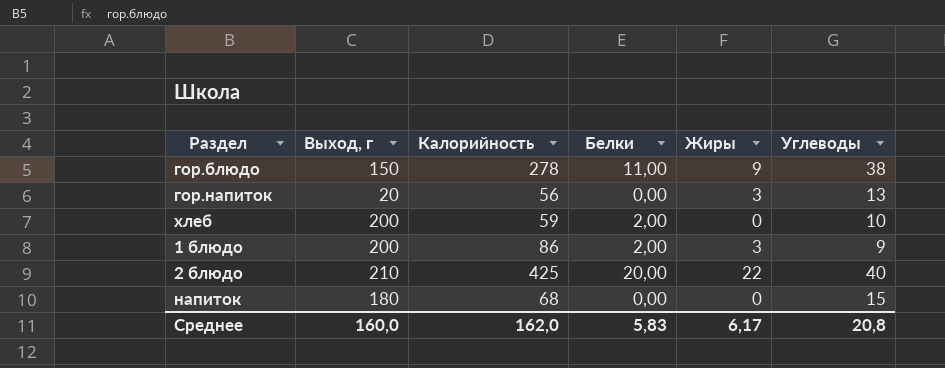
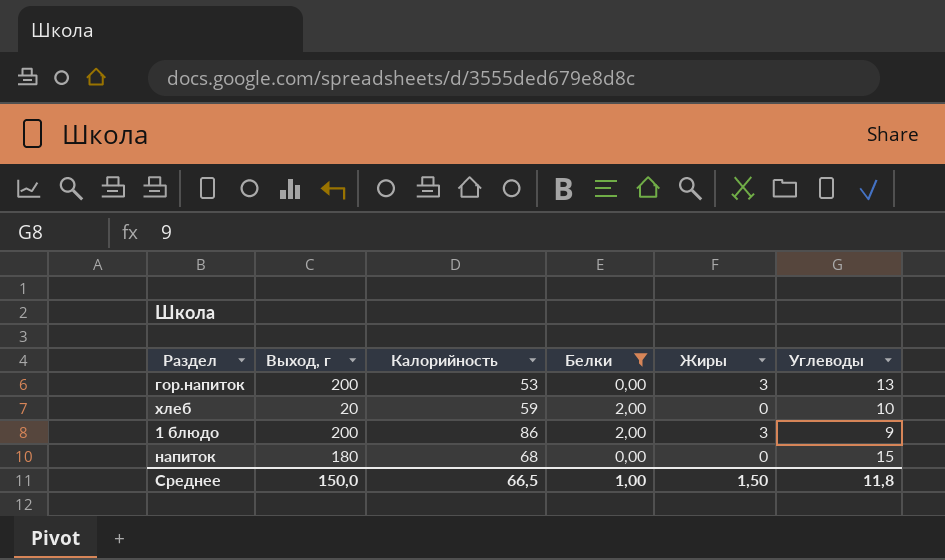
filter: none -> Белки <= 2,00
гор.напиток | Выход, г: 20 -> 200
гор.напиток | Калорийность: 56 -> 53
хлеб | Выход, г: 200 -> 20
Среднее | Выход, г: 160,0 -> 150,0
Среднее | Калорийность: 162,0 -> 66,5
Среднее | Белки: 5,83 -> 1,00
Среднее | Жиры: 6,17 -> 1,50
Среднее | Углеводы: 20,8 -> 11,8

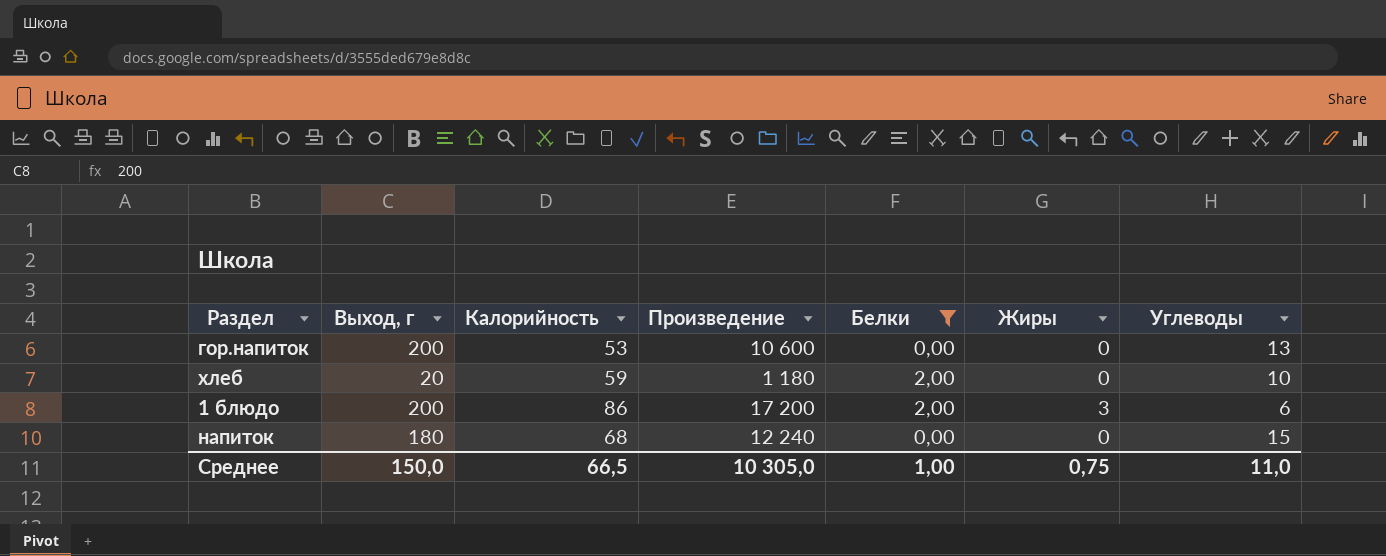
column Произведение | formula: none -> [Выход, г] * [Калорийность]
гор.напиток | Жиры: 3 -> 0
1 блюдо | Углеводы: 9 -> 6
Среднее | Жиры: 1,50 -> 0,75
Среднее | Углеводы: 11,8 -> 11,0

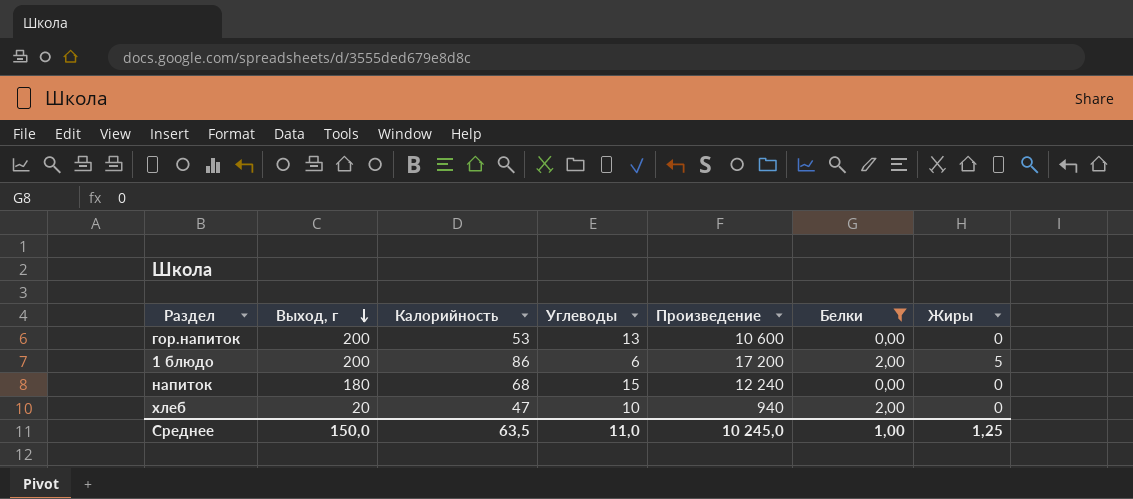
row order: none -> Выход, г descending
column Углеводы | position: 7 -> 4
1 блюдо | Жиры: 3 -> 5
хлеб | Калорийность: 59 -> 47
хлеб | Произведение: 1 180 -> 940
Среднее | Калорийность: 66,5 -> 63,5
Среднее | Произведение: 10 305,0 -> 10 245,0
Среднее | Жиры: 0,75 -> 1,25

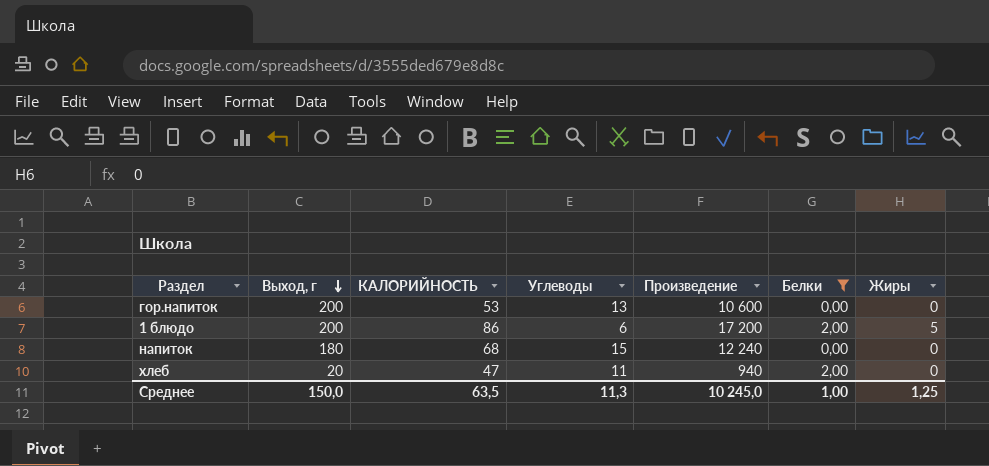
column name: Калорийность -> КАЛОРИЙНОСТЬ
хлеб | Углеводы: 10 -> 11
Среднее | Углеводы: 11,0 -> 11,3

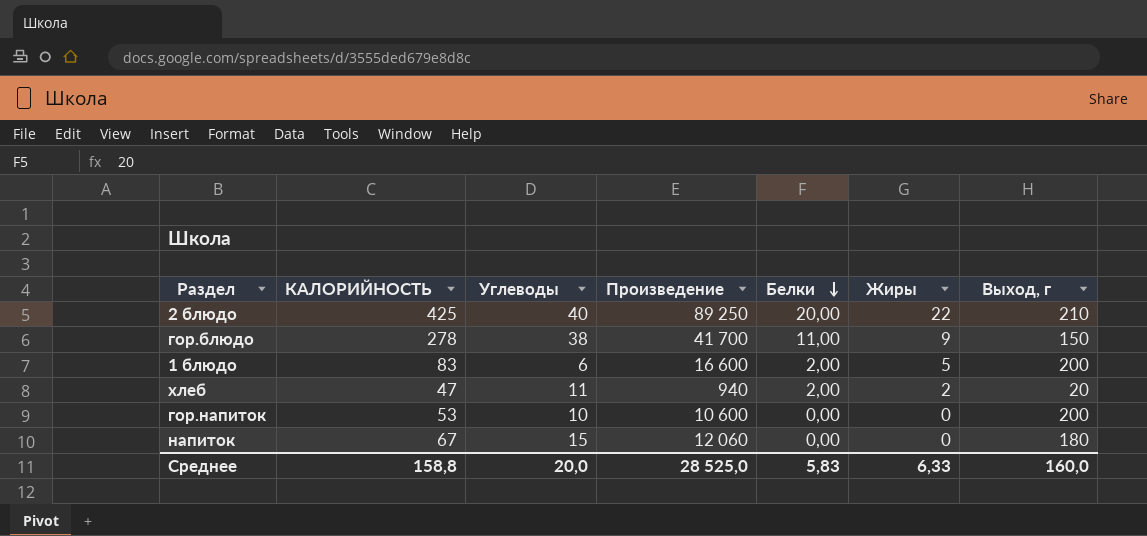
filter: Белки <= 2,00 -> none
row order: Выход, г descending -> Белки descending
column Выход, г | position: 2 -> 7
1 блюдо | КАЛОРИЙНОСТЬ: 86 -> 83
1 блюдо | Произведение: 17 200 -> 16 600
хлеб | Жиры: 0 -> 2
гор.напиток | Углеводы: 13 -> 10
напиток | КАЛОРИЙНОСТЬ: 68 -> 67
напиток | Произведение: 12 240 -> 12 060
Среднее | КАЛОРИЙНОСТЬ: 63,5 -> 158,8
Среднее | Углеводы: 11,3 -> 20,0
Среднее | Произведение: 10 245,0 -> 28 525,0
Среднее | Белки: 1,00 -> 5,83
Среднее | Жиры: 1,25 -> 6,33
Среднее | Выход, г: 150,0 -> 160,0

